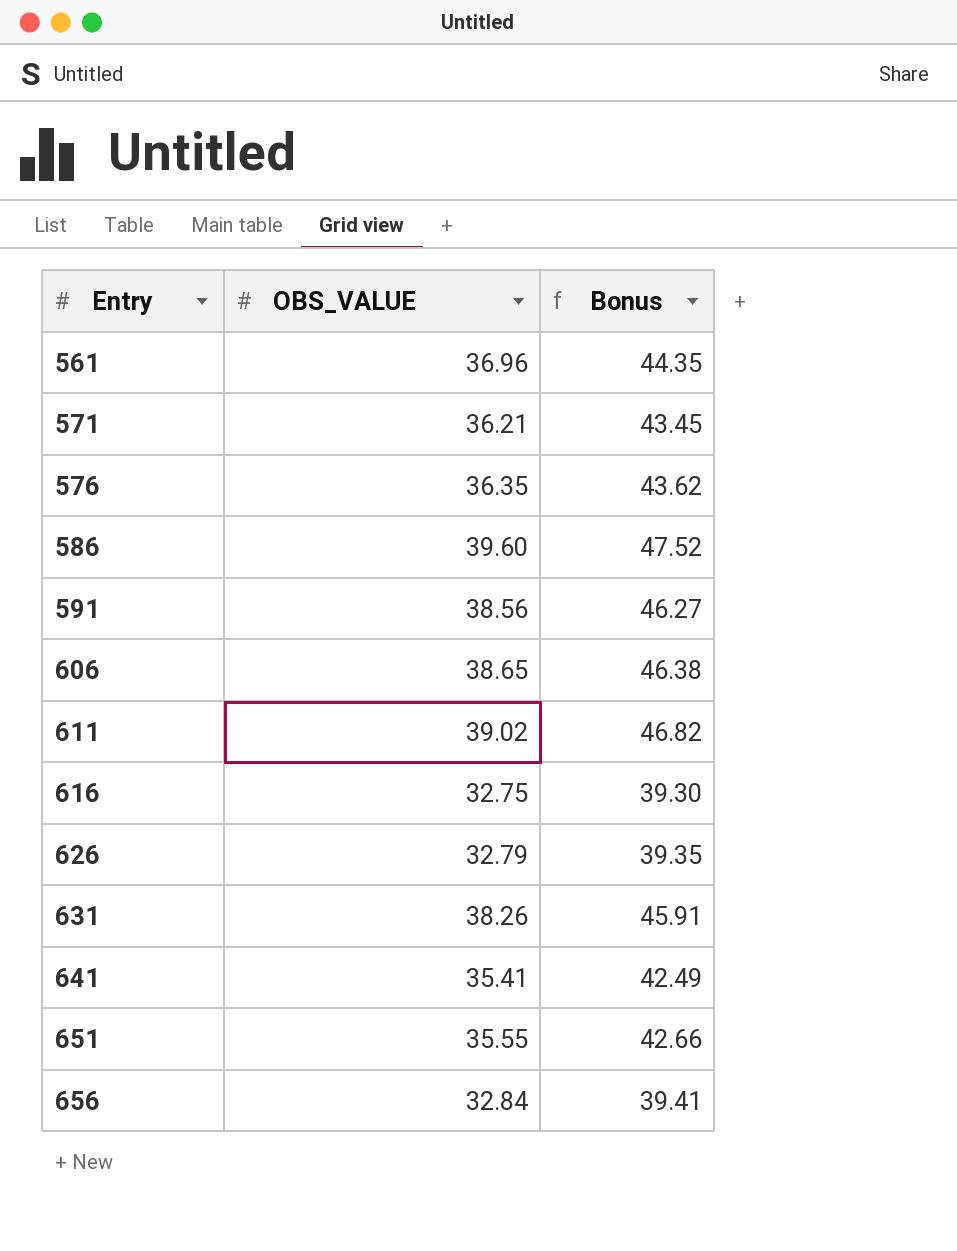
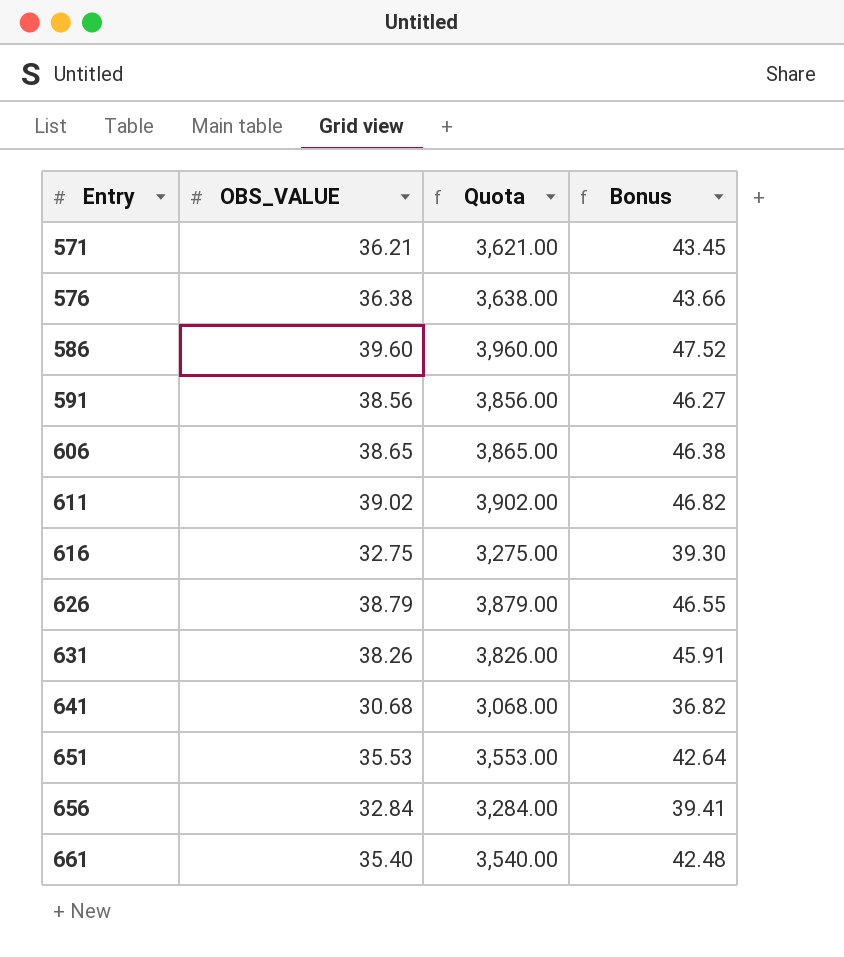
column Quota | formula: none -> [OBS_VALUE] * 100
row 561: 36.96 | 44.35 -> none
576 | OBS_VALUE: 36.35 -> 36.38
576 | Bonus: 43.62 -> 43.66
626 | OBS_VALUE: 32.79 -> 38.79
626 | Bonus: 39.35 -> 46.55
641 | OBS_VALUE: 35.41 -> 30.68
641 | Bonus: 42.49 -> 36.82
651 | OBS_VALUE: 35.55 -> 35.53
651 | Bonus: 42.66 -> 42.64
row 661: none -> 35.40 | 3,540.00 | 42.48

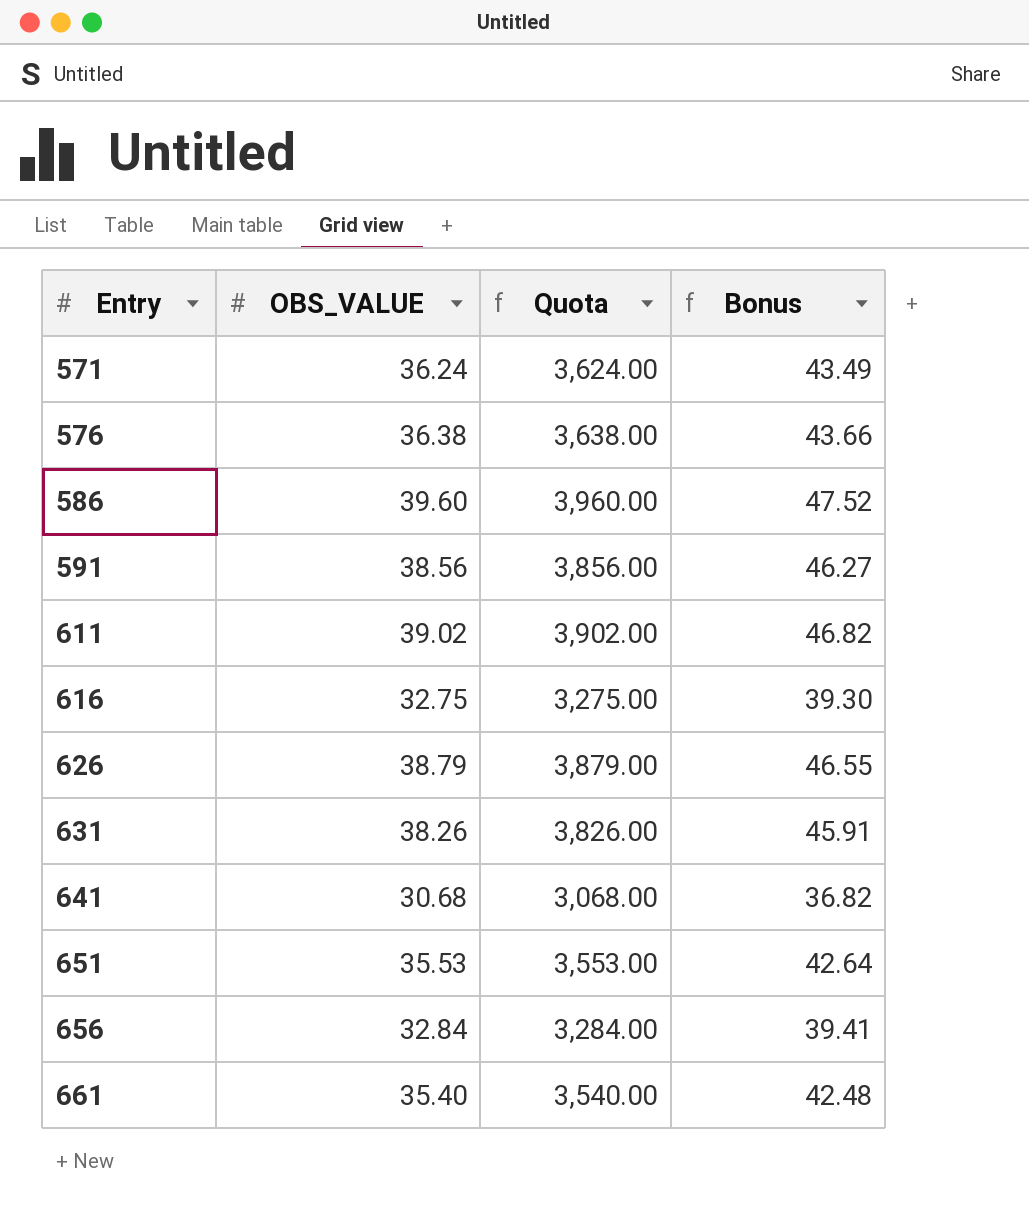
row 606: 38.65 | 3,865.00 | 46.38 -> none
571 | OBS_VALUE: 36.21 -> 36.24
571 | Quota: 3,621.00 -> 3,624.00
571 | Bonus: 43.45 -> 43.49

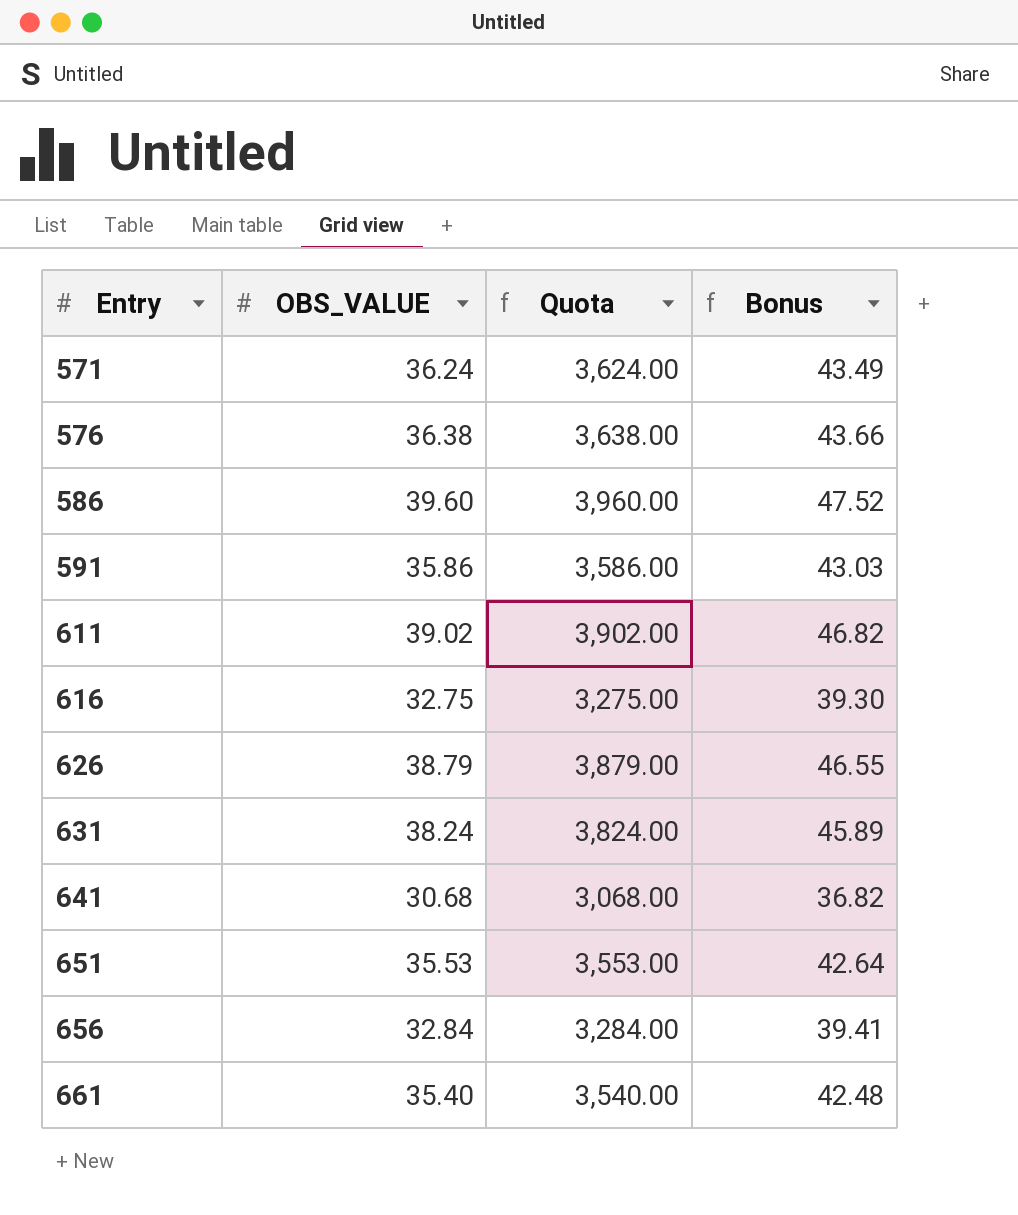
591 | OBS_VALUE: 38.56 -> 35.86
591 | Quota: 3,856.00 -> 3,586.00
591 | Bonus: 46.27 -> 43.03
631 | OBS_VALUE: 38.26 -> 38.24
631 | Quota: 3,826.00 -> 3,824.00
631 | Bonus: 45.91 -> 45.89

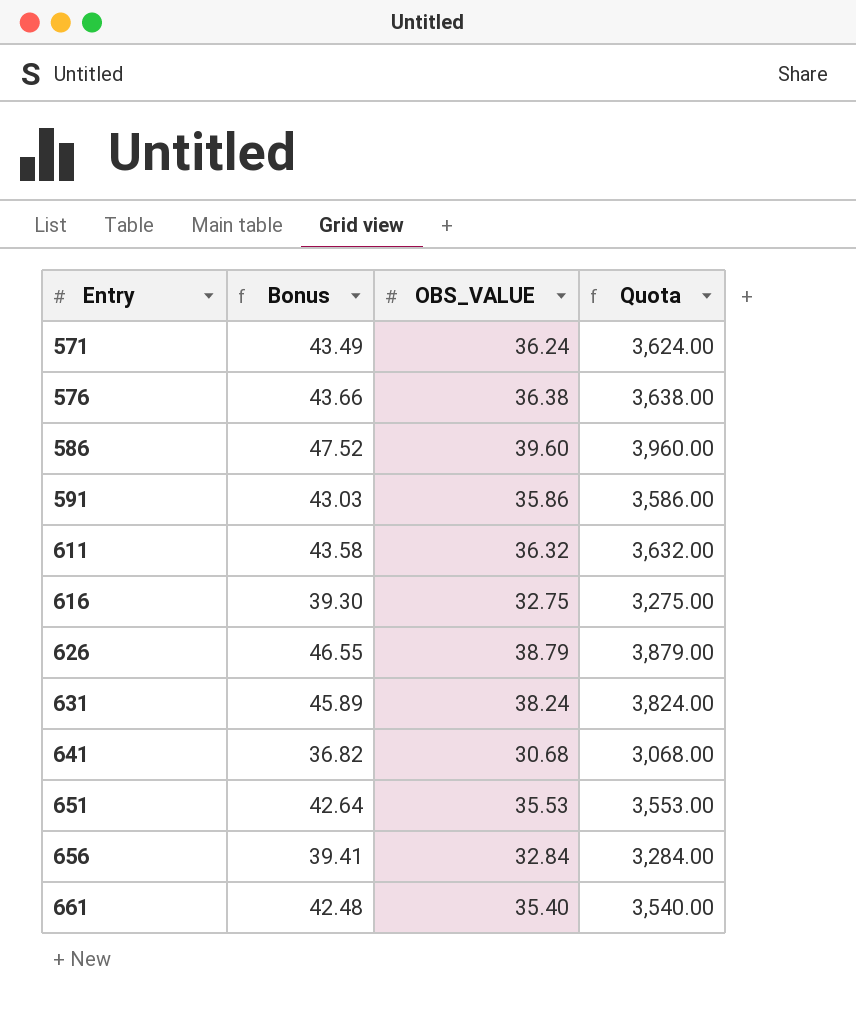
column Bonus | position: 4 -> 2
611 | Bonus: 46.82 -> 43.58
611 | OBS_VALUE: 39.02 -> 36.32
611 | Quota: 3,902.00 -> 3,632.00

